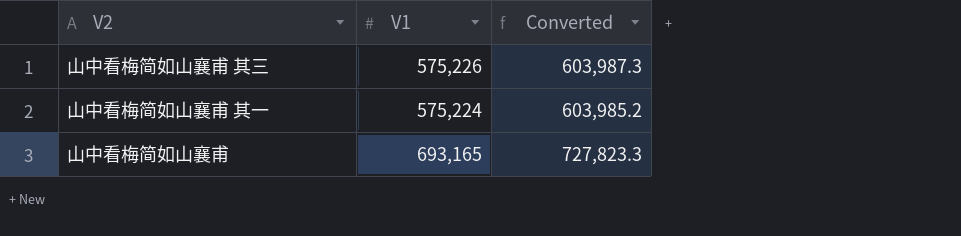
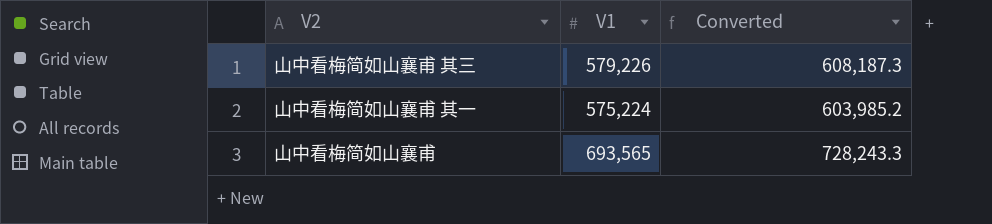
山中看梅简如山襄甫 其三 | V1: 575,226 -> 579,226
山中看梅简如山襄甫 其三 | Converted: 603,987.3 -> 608,187.3
山中看梅简如山襄甫 | V1: 693,165 -> 693,565
山中看梅简如山襄甫 | Converted: 727,823.3 -> 728,243.3

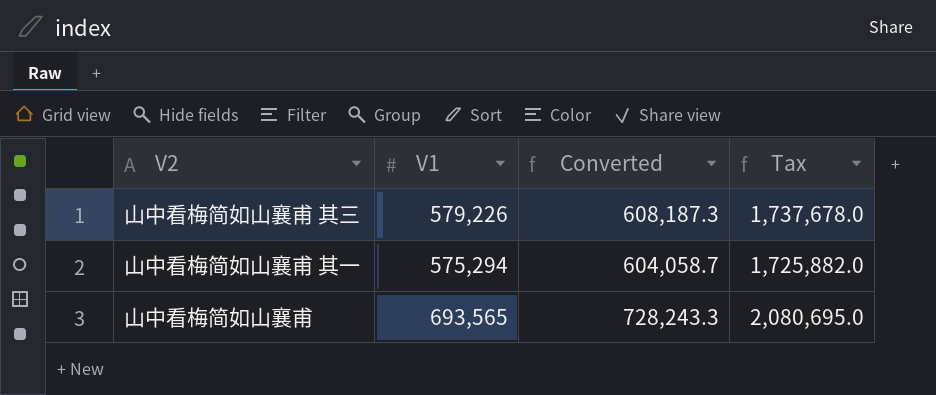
column Tax | formula: none -> [V1] * 3
山中看梅简如山襄甫 其一 | V1: 575,224 -> 575,294
山中看梅简如山襄甫 其一 | Converted: 603,985.2 -> 604,058.7

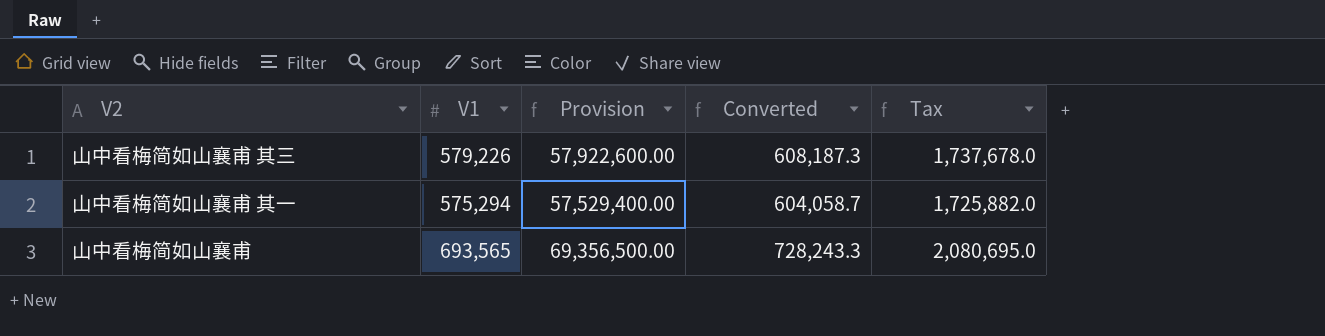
column Provision | formula: none -> [V1] * 100

